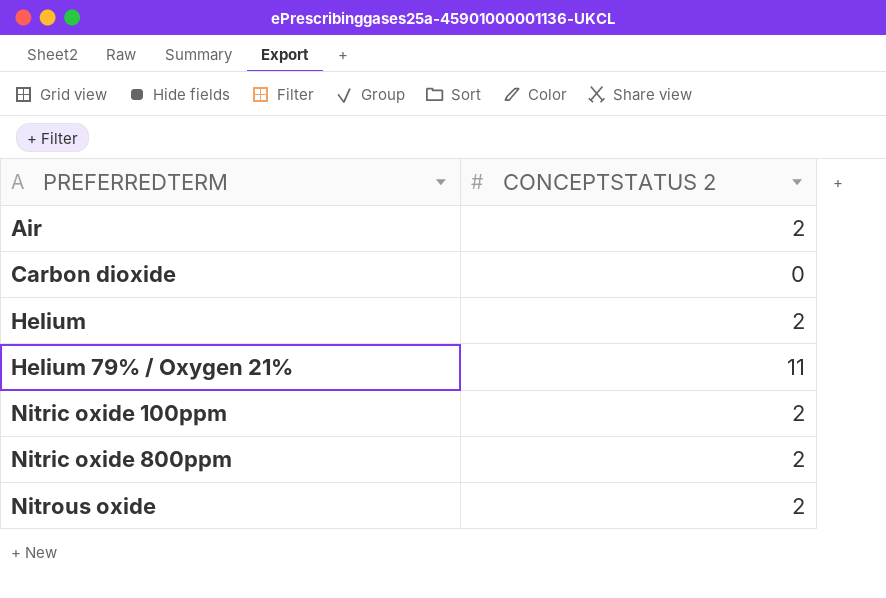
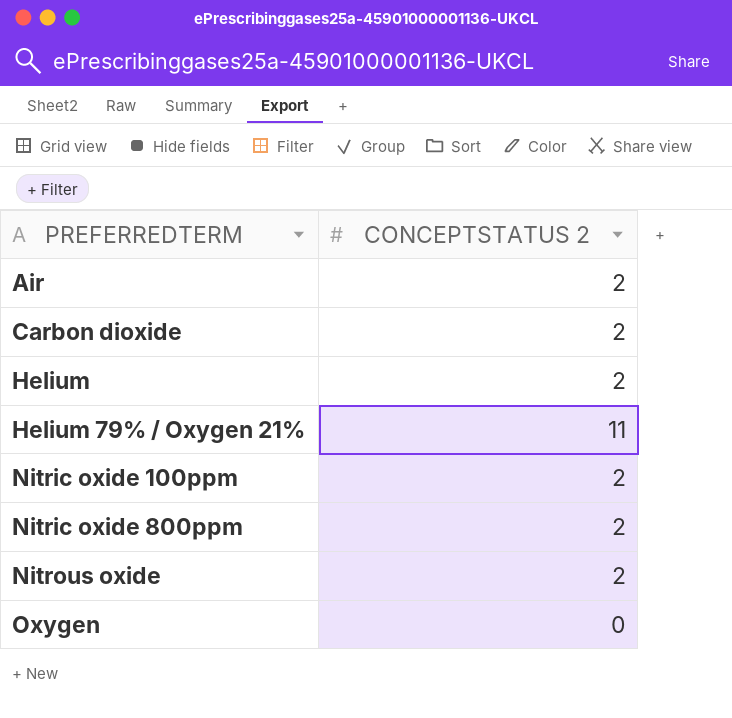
Carbon dioxide | CONCEPTSTATUS 2: 0 -> 2
row Oxygen: none -> 0

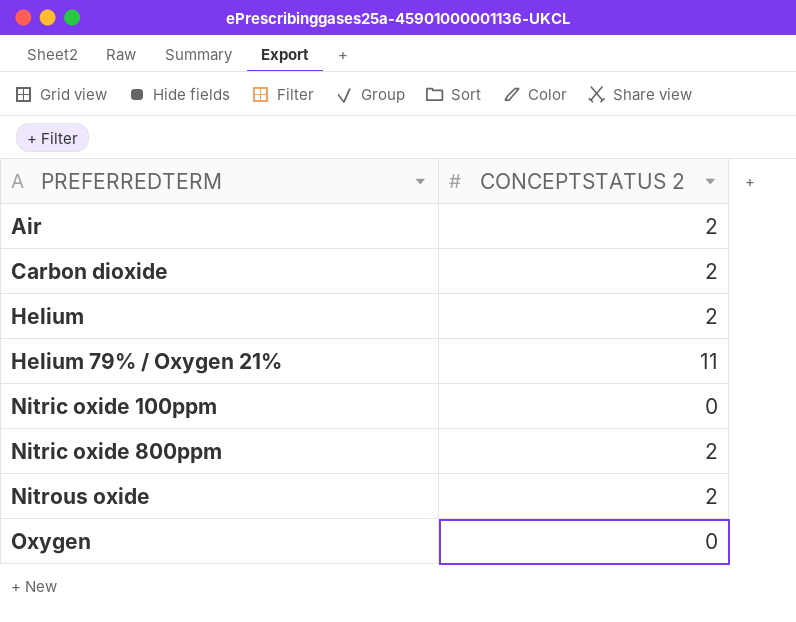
Nitric oxide 100ppm | CONCEPTSTATUS 2: 2 -> 0

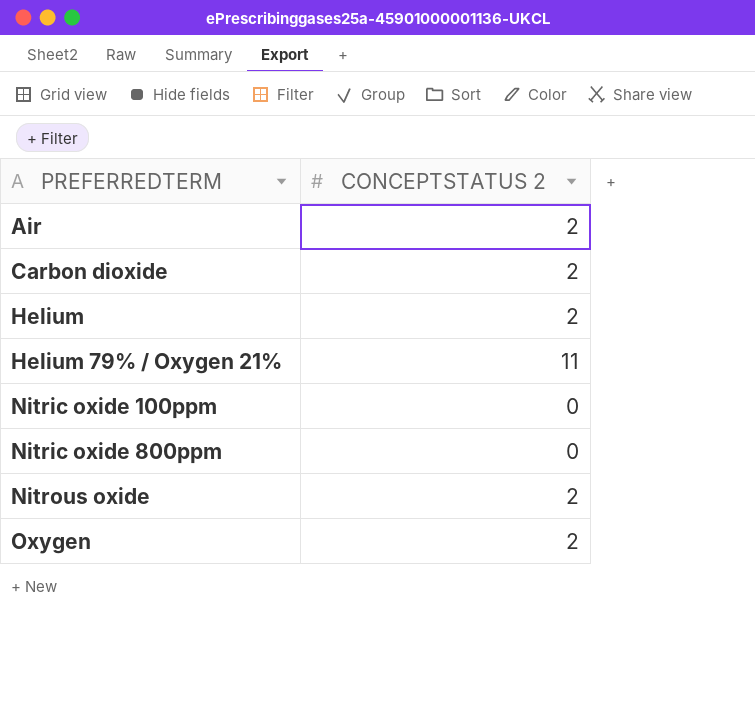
Nitric oxide 800ppm | CONCEPTSTATUS 2: 2 -> 0
Oxygen | CONCEPTSTATUS 2: 0 -> 2

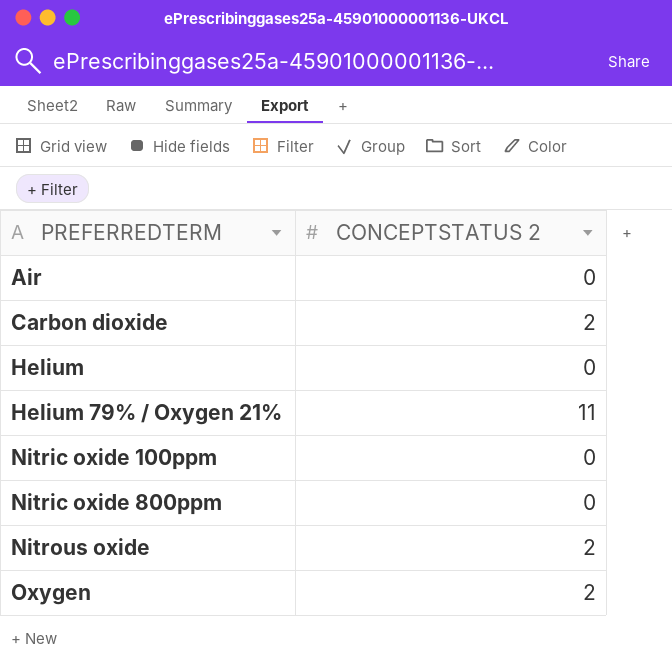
Air | CONCEPTSTATUS 2: 2 -> 0
Helium | CONCEPTSTATUS 2: 2 -> 0

